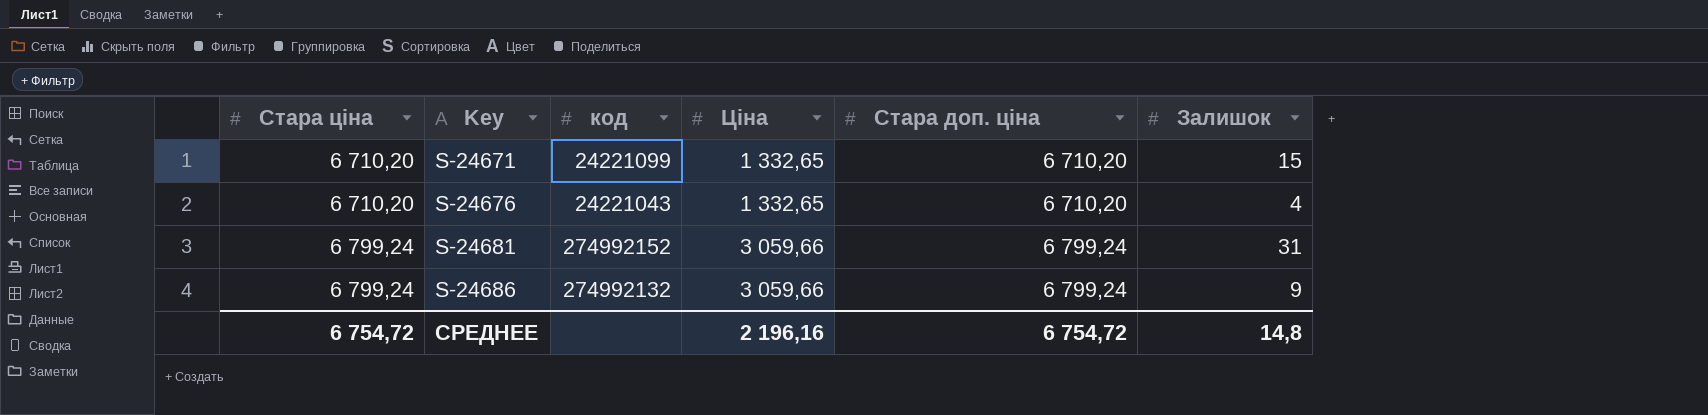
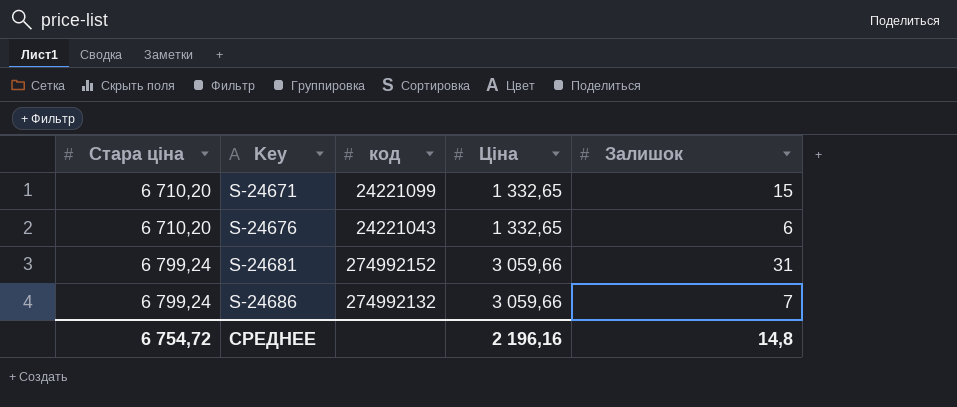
column Стара доп. ціна | position: 5 -> none
S-24676 | Залишок: 4 -> 6
S-24686 | Залишок: 9 -> 7

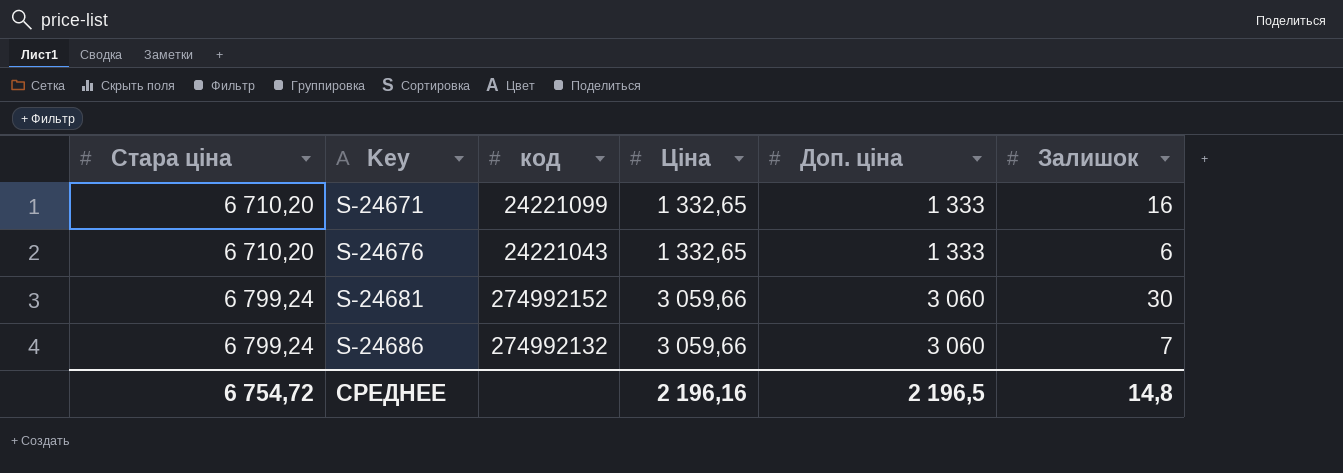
column Доп. ціна | position: none -> 5
S-24671 | Залишок: 15 -> 16
S-24681 | Залишок: 31 -> 30

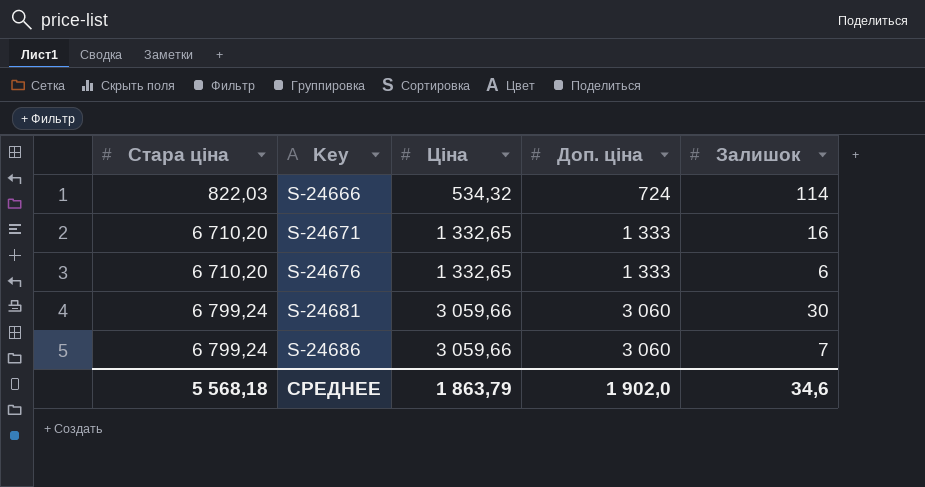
column код | position: 3 -> none
row S-24666: none -> 822,03 | 534,32 | 724 | 114
СРЕДНЕЕ | Стара ціна: 6 754,72 -> 5 568,18
СРЕДНЕЕ | Ціна: 2 196,16 -> 1 863,79
СРЕДНЕЕ | Доп. ціна: 2 196,5 -> 1 902,0
СРЕДНЕЕ | Залишок: 14,8 -> 34,6

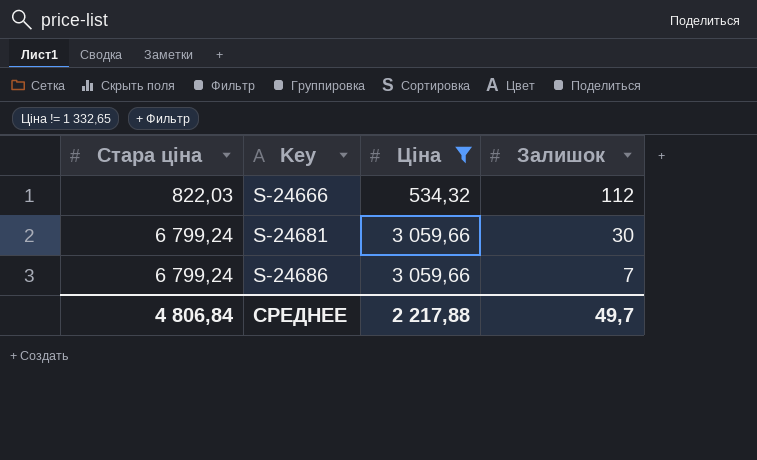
filter: none -> Ціна != 1 332,65
column Доп. ціна | position: 4 -> none
S-24666 | Залишок: 114 -> 112
СРЕДНЕЕ | Стара ціна: 5 568,18 -> 4 806,84
СРЕДНЕЕ | Ціна: 1 863,79 -> 2 217,88
СРЕДНЕЕ | Залишок: 34,6 -> 49,7

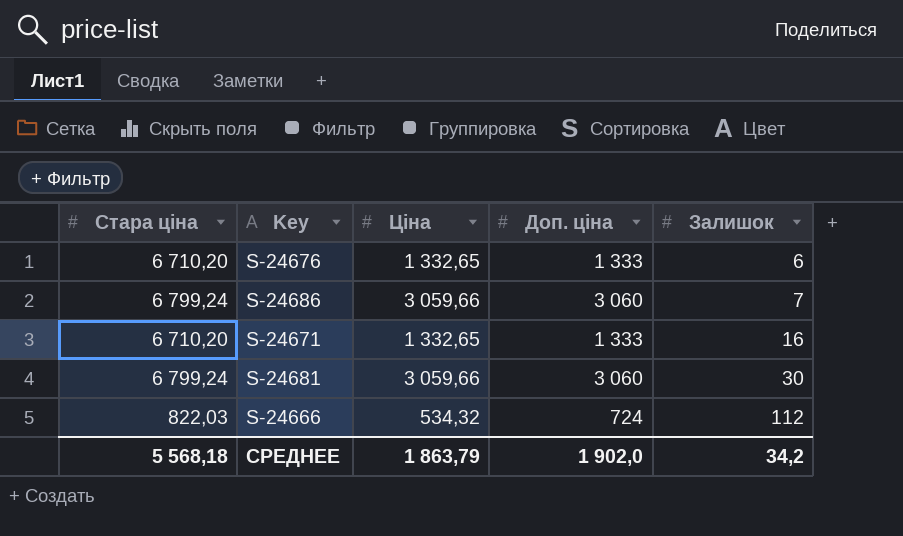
filter: Ціна != 1 332,65 -> none
row order: Стара ціна ascending -> Залишок ascending
column Доп. ціна | position: none -> 4
СРЕДНЕЕ | Стара ціна: 4 806,84 -> 5 568,18
СРЕДНЕЕ | Ціна: 2 217,88 -> 1 863,79
СРЕДНЕЕ | Залишок: 49,7 -> 34,2

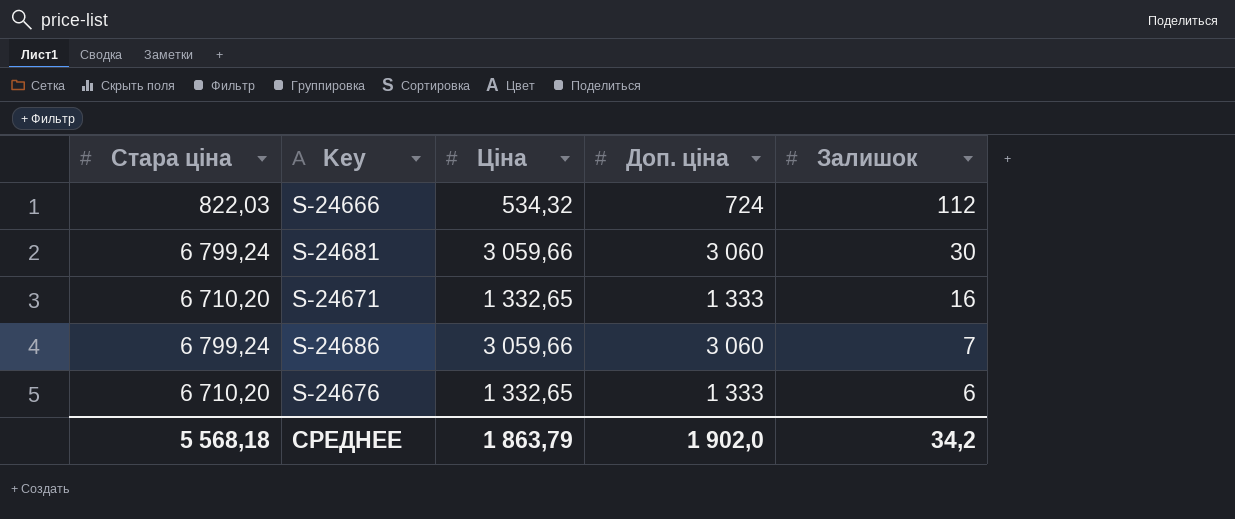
row order: Залишок ascending -> Залишок descending

